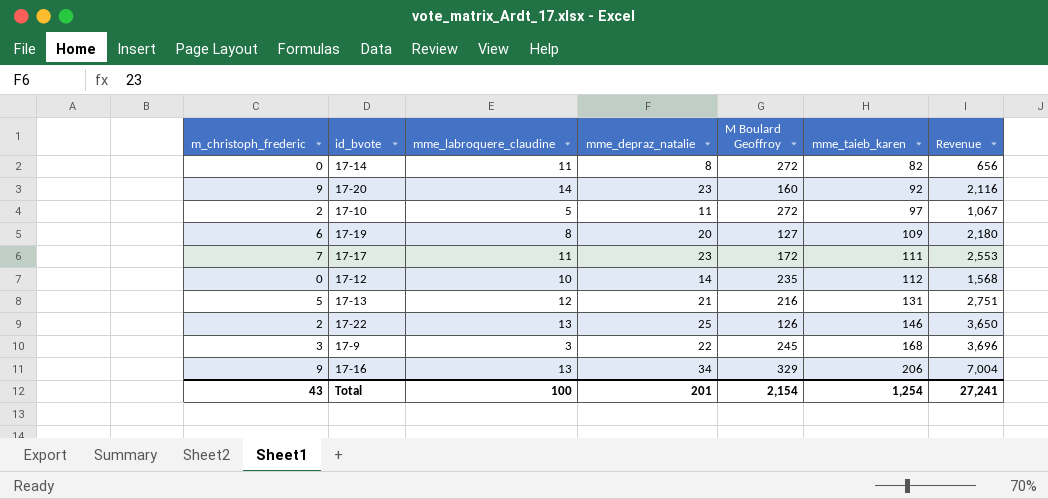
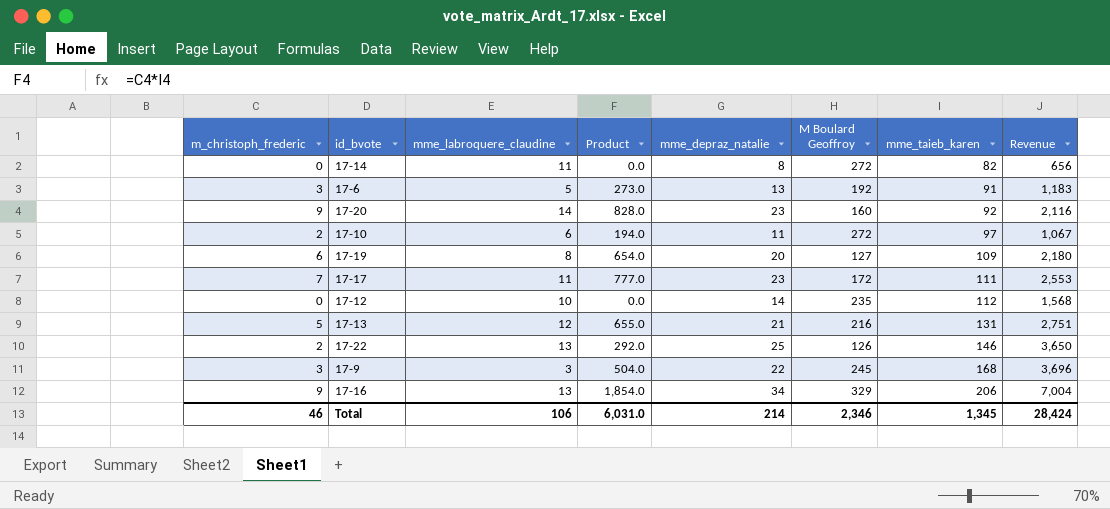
column Product | formula: none -> [m_christoph_frederic] * [mme_taieb_karen]
row 17-6: none -> 3 | 5 | 273.0 | 13 | 192 | 91 | 1,183
17-10 | mme_labroquere_claudine: 5 -> 6
Total | m_christoph_frederic: 43 -> 46
Total | mme_labroquere_claudine: 100 -> 106
Total | mme_depraz_natalie: 201 -> 214
Total | M Boulard Geoffroy: 2,154 -> 2,346
Total | mme_taieb_karen: 1,254 -> 1,345
Total | Revenue: 27,241 -> 28,424

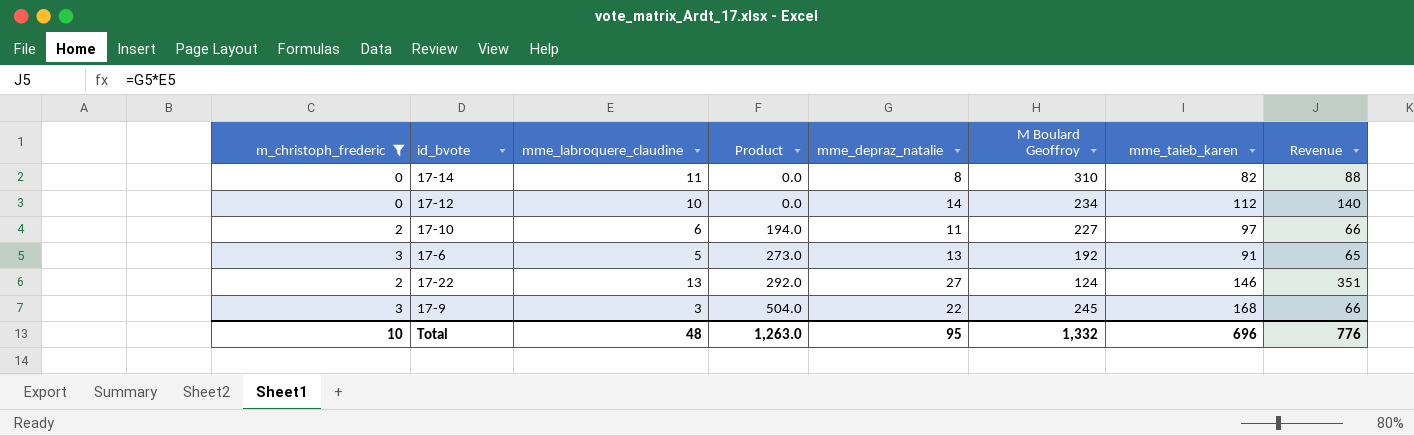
filter: none -> m_christoph_frederic <= 3
row order: mme_taieb_karen ascending -> Product ascending
column Revenue | formula: [mme_depraz_natalie] * [mme_taieb_karen] -> [mme_labroquere_claudine] * [mme_depraz_natalie]
17-14 | M Boulard Geoffroy: 272 -> 310
17-12 | M Boulard Geoffroy: 235 -> 234
17-10 | M Boulard Geoffroy: 272 -> 227
17-22 | mme_depraz_natalie: 25 -> 27
17-22 | M Boulard Geoffroy: 126 -> 124
Total | m_christoph_frederic: 46 -> 10
Total | mme_labroquere_claudine: 106 -> 48
Total | Product: 6,031.0 -> 1,263.0
Total | mme_depraz_natalie: 214 -> 95
Total | M Boulard Geoffroy: 2,346 -> 1,332
Total | mme_taieb_karen: 1,345 -> 696
Total | Revenue: 28,424 -> 776

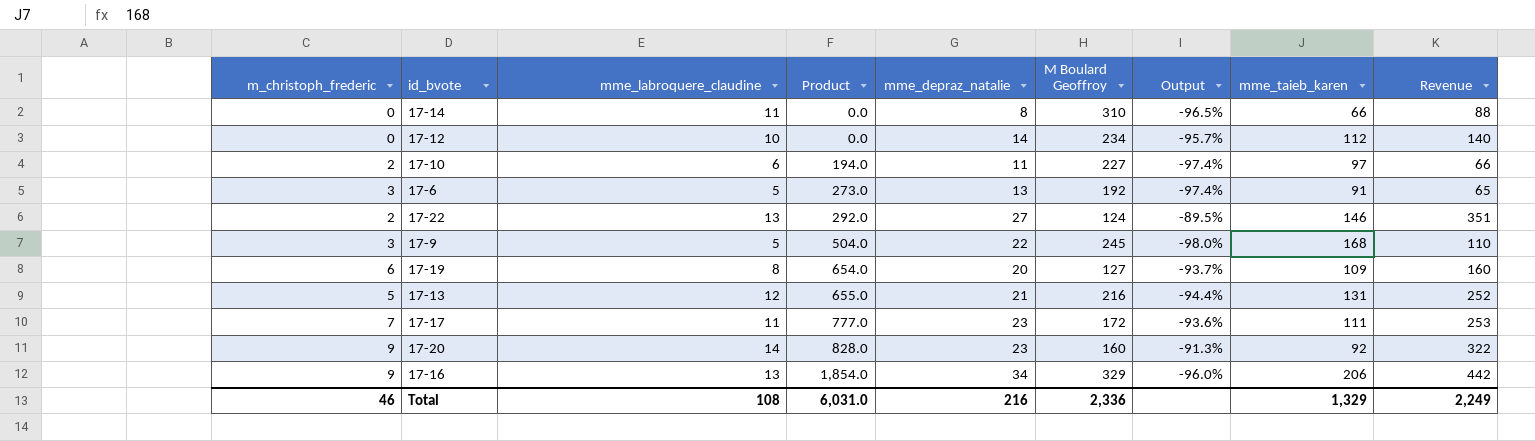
filter: m_christoph_frederic <= 3 -> none
column Output | formula: none -> ([mme_labroquere_claudine] - [M Boulard Geoffroy]) / [M Boulard Geoffroy]
17-14 | mme_taieb_karen: 82 -> 66
17-9 | mme_labroquere_claudine: 3 -> 5
17-9 | Revenue: 66 -> 110
Total | m_christoph_frederic: 10 -> 46
Total | mme_labroquere_claudine: 48 -> 108
Total | Product: 1,263.0 -> 6,031.0
Total | mme_depraz_natalie: 95 -> 216
Total | M Boulard Geoffroy: 1,332 -> 2,336
Total | mme_taieb_karen: 696 -> 1,329
Total | Revenue: 776 -> 2,249

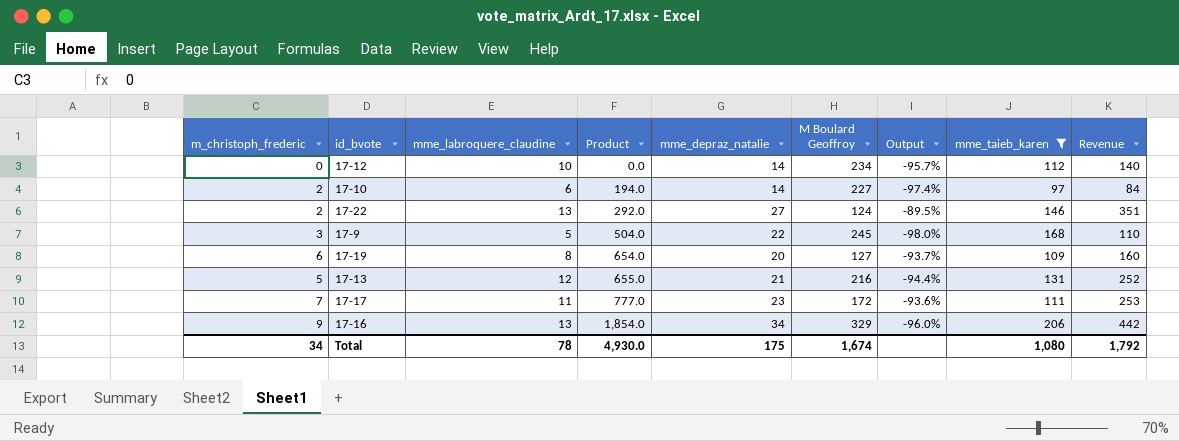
filter: none -> mme_taieb_karen >= 97
17-10 | mme_depraz_natalie: 11 -> 14
17-10 | Revenue: 66 -> 84
Total | m_christoph_frederic: 46 -> 34
Total | mme_labroquere_claudine: 108 -> 78
Total | Product: 6,031.0 -> 4,930.0
Total | mme_depraz_natalie: 216 -> 175
Total | M Boulard Geoffroy: 2,336 -> 1,674
Total | mme_taieb_karen: 1,329 -> 1,080
Total | Revenue: 2,249 -> 1,792

